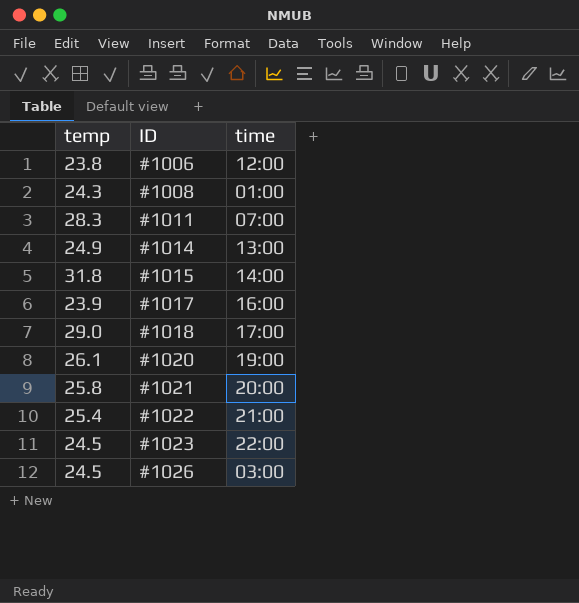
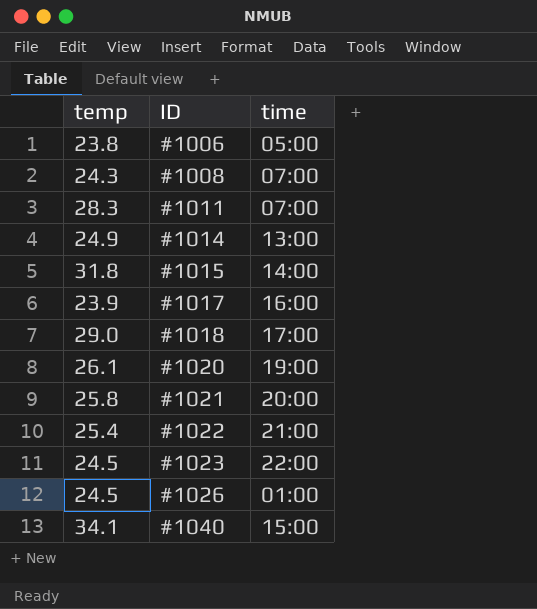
#1006 | time: 12:00 -> 05:00
#1008 | time: 01:00 -> 07:00
#1026 | time: 03:00 -> 01:00
row #1040: none -> 34.1 | 15:00

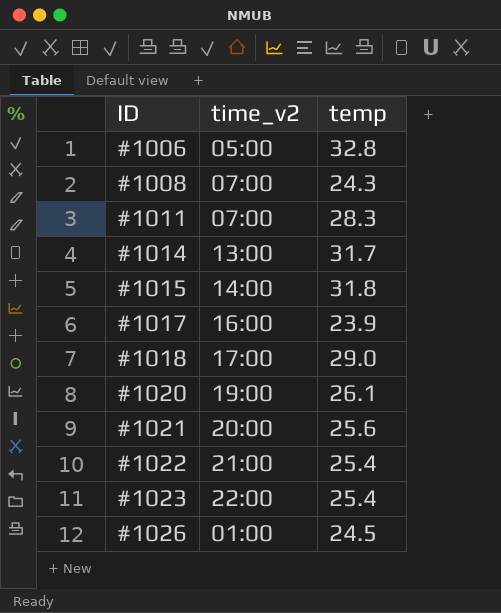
column name: time -> time_v2
column temp | position: 1 -> 3
row #1040: 34.1 | 15:00 -> none
#1006 | temp: 23.8 -> 32.8
#1014 | temp: 24.9 -> 31.7
#1021 | temp: 25.8 -> 25.6
#1023 | temp: 24.5 -> 25.4

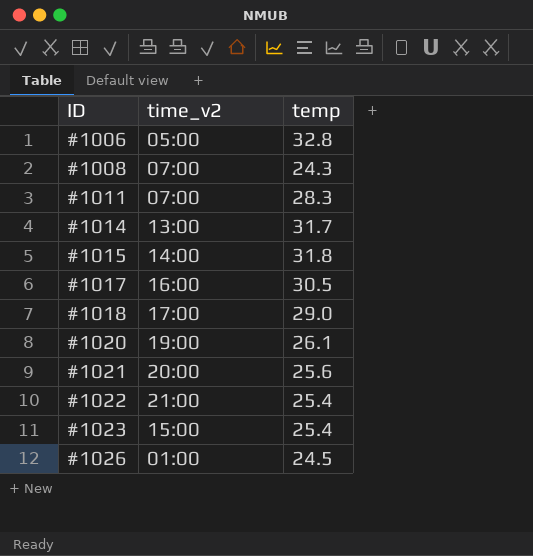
#1017 | temp: 23.9 -> 30.5
#1023 | time_v2: 22:00 -> 15:00

